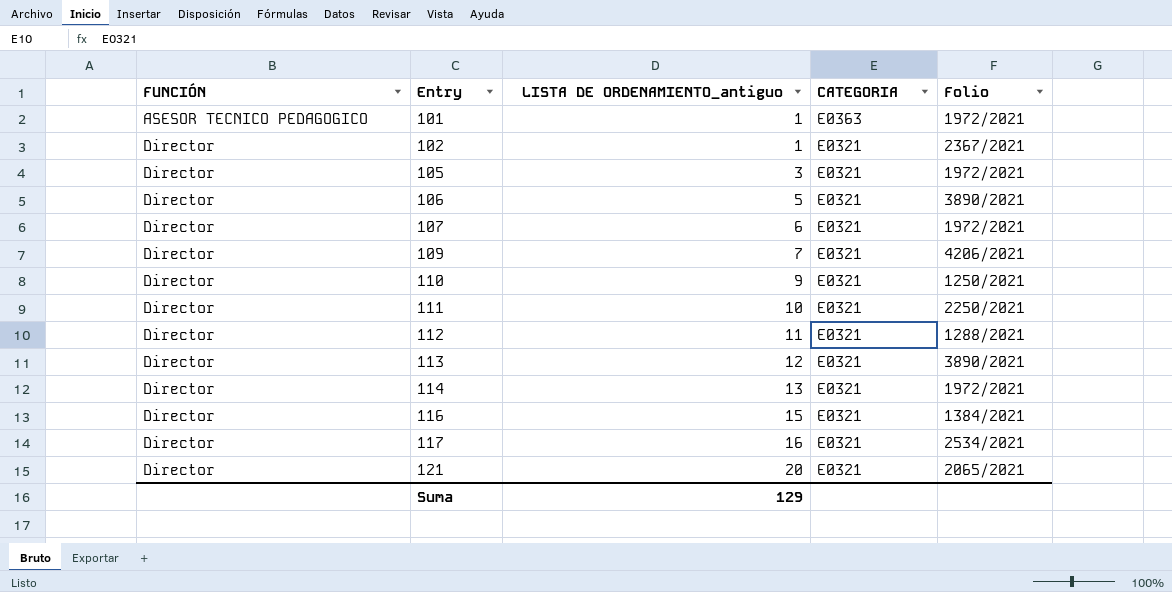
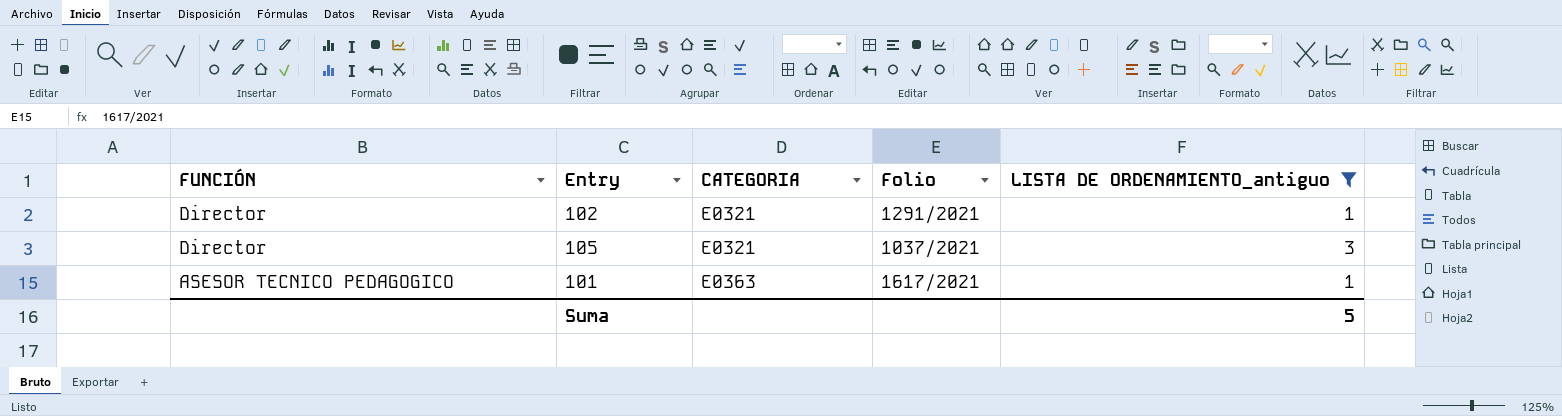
filter: none -> LISTA DE ORDENAMIENTO_antiguo <= 3
row order: FUNCIÓN ascending -> FUNCIÓN descending
column LISTA DE ORDENAMIENTO_antiguo | position: 3 -> 5
102 | Folio: 2367/2021 -> 1291/2021
105 | Folio: 1972/2021 -> 1037/2021
101 | Folio: 1972/2021 -> 1617/2021
Suma | LISTA DE ORDENAMIENTO_antiguo: 129 -> 5

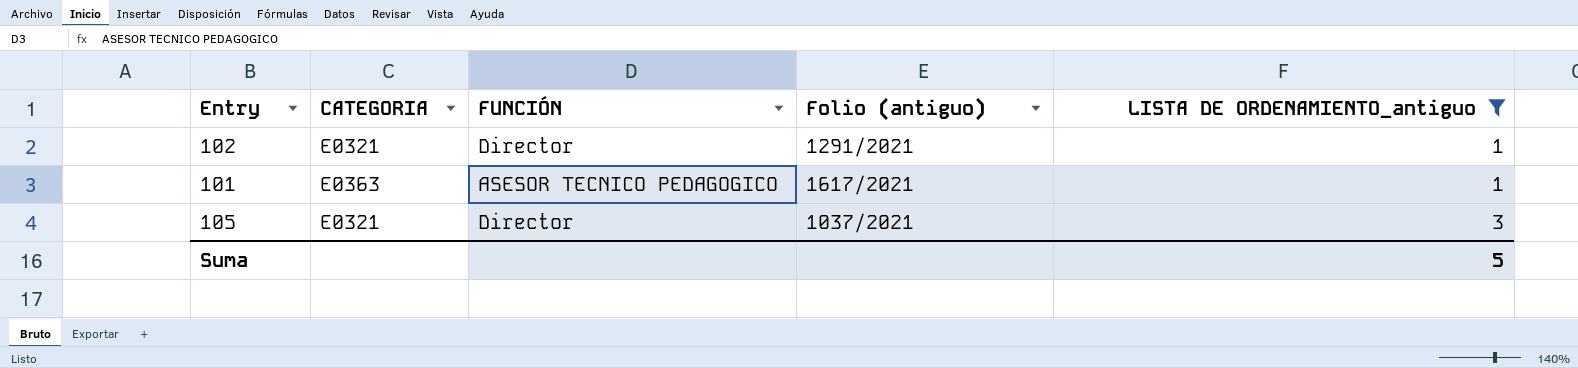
row order: FUNCIÓN descending -> LISTA DE ORDENAMIENTO_antiguo ascending
column FUNCIÓN | position: 1 -> 3
column name: Folio -> Folio (antiguo)

